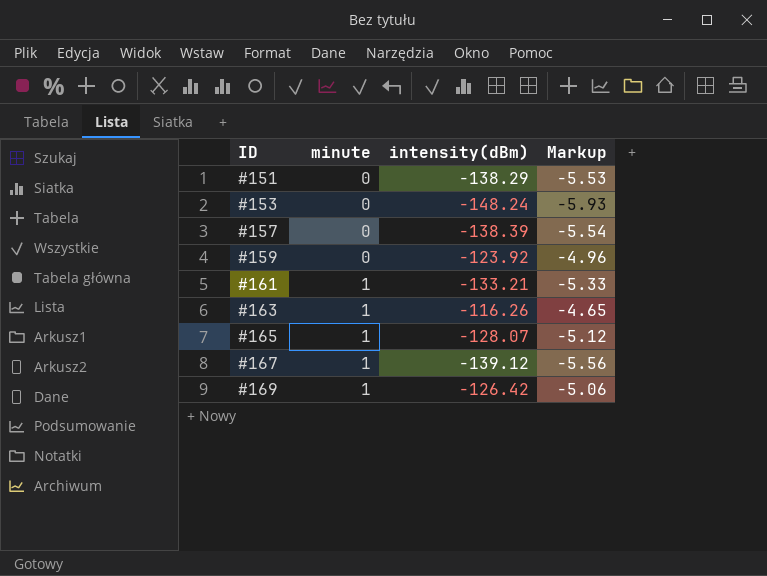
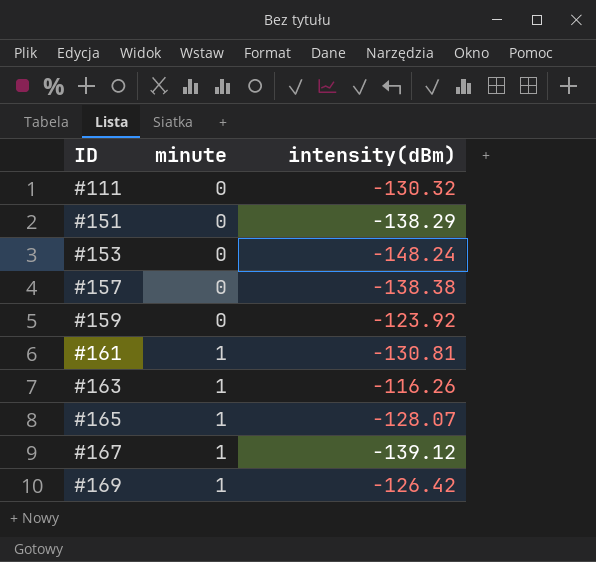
column Markup | formula: [intensity(dBm)] * 0.04 -> none
row #111: none -> 0 | -130.32
#157 | intensity(dBm): -138.39 -> -138.38
#161 | intensity(dBm): -133.21 -> -130.81

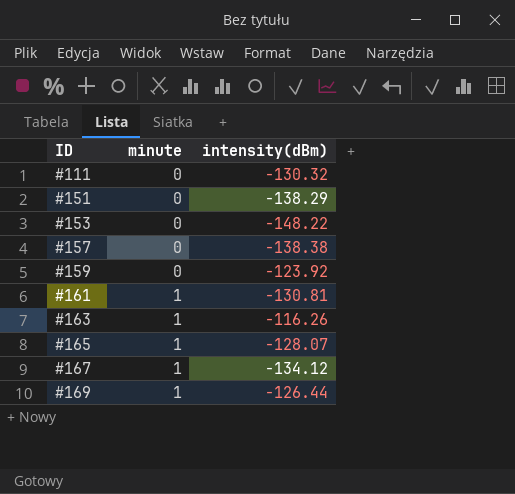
#153 | intensity(dBm): -148.24 -> -148.22
#167 | intensity(dBm): -139.12 -> -134.12
#169 | intensity(dBm): -126.42 -> -126.44

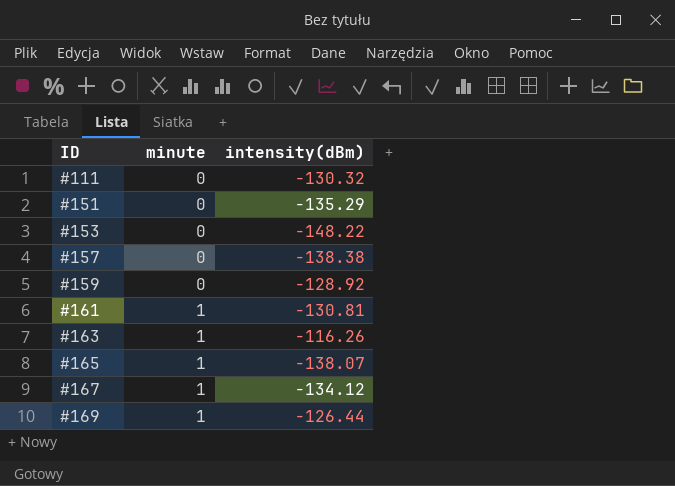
#151 | intensity(dBm): -138.29 -> -135.29
#159 | intensity(dBm): -123.92 -> -128.92
#165 | intensity(dBm): -128.07 -> -138.07

